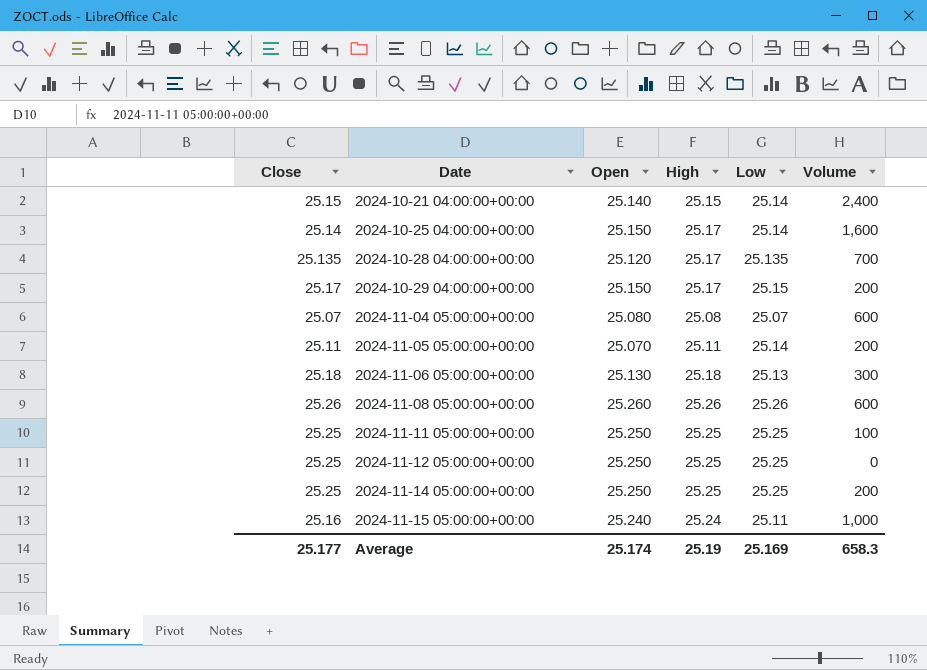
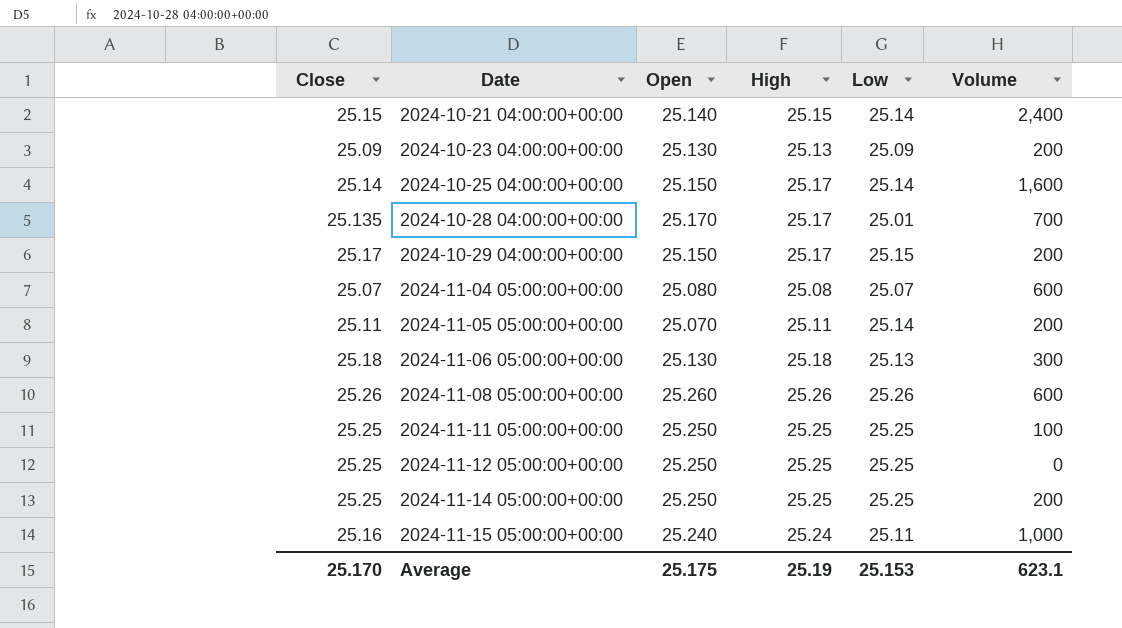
row 2024-10-23 04:00:00+00:00: none -> 25.09 | 25.130 | 25.13 | 25.09 | 200
2024-10-28 04:00:00+00:00 | Open: 25.120 -> 25.170
2024-10-28 04:00:00+00:00 | Low: 25.135 -> 25.01
Average | Close: 25.177 -> 25.170
Average | Open: 25.174 -> 25.175
Average | Low: 25.169 -> 25.153
Average | Volume: 658.3 -> 623.1

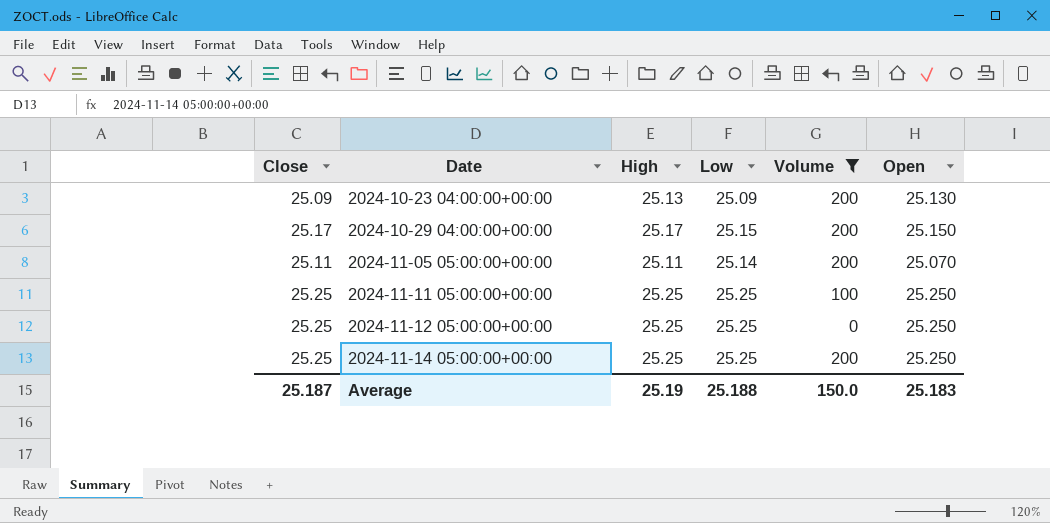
filter: none -> Volume <= 200
column Open | position: 3 -> 6
Average | Close: 25.170 -> 25.187
Average | Low: 25.153 -> 25.188
Average | Volume: 623.1 -> 150.0
Average | Open: 25.175 -> 25.183

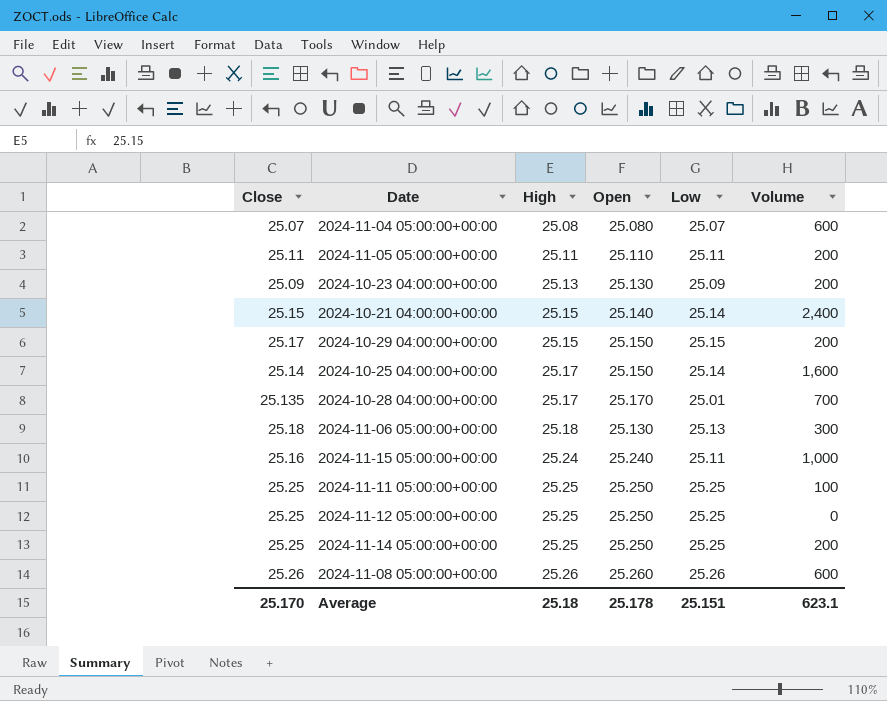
filter: Volume <= 200 -> none
row order: Date ascending -> High ascending
column Open | position: 6 -> 4
2024-11-05 05:00:00+00:00 | Open: 25.070 -> 25.110
2024-11-05 05:00:00+00:00 | Low: 25.14 -> 25.11
2024-10-29 04:00:00+00:00 | High: 25.17 -> 25.15
Average | Close: 25.187 -> 25.170
Average | High: 25.19 -> 25.18
Average | Open: 25.183 -> 25.178
Average | Low: 25.188 -> 25.151
Average | Volume: 150.0 -> 623.1

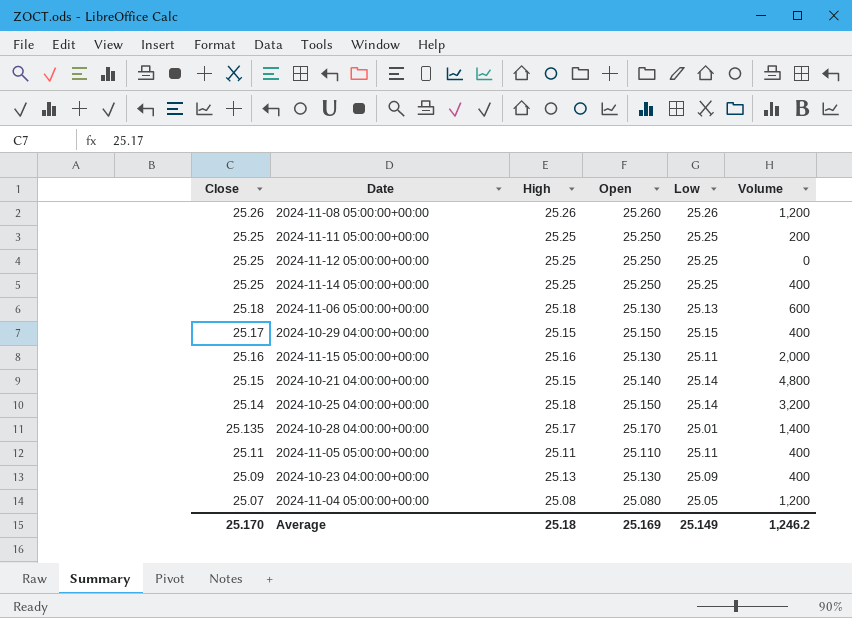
row order: High ascending -> Close descending
2024-11-08 05:00:00+00:00 | Volume: 600 -> 1,200
2024-11-11 05:00:00+00:00 | Volume: 100 -> 200
2024-11-14 05:00:00+00:00 | Volume: 200 -> 400
2024-11-06 05:00:00+00:00 | Volume: 300 -> 600
2024-10-29 04:00:00+00:00 | Volume: 200 -> 400
2024-11-15 05:00:00+00:00 | High: 25.24 -> 25.16
2024-11-15 05:00:00+00:00 | Open: 25.240 -> 25.130
2024-11-15 05:00:00+00:00 | Volume: 1,000 -> 2,000
2024-10-21 04:00:00+00:00 | Volume: 2,400 -> 4,800
2024-10-25 04:00:00+00:00 | High: 25.17 -> 25.18
2024-10-25 04:00:00+00:00 | Volume: 1,600 -> 3,200
2024-10-28 04:00:00+00:00 | Volume: 700 -> 1,400
2024-11-05 05:00:00+00:00 | Volume: 200 -> 400
2024-10-23 04:00:00+00:00 | Volume: 200 -> 400
2024-11-04 05:00:00+00:00 | Low: 25.07 -> 25.05
2024-11-04 05:00:00+00:00 | Volume: 600 -> 1,200
Average | Open: 25.178 -> 25.169
Average | Low: 25.151 -> 25.149
Average | Volume: 623.1 -> 1,246.2

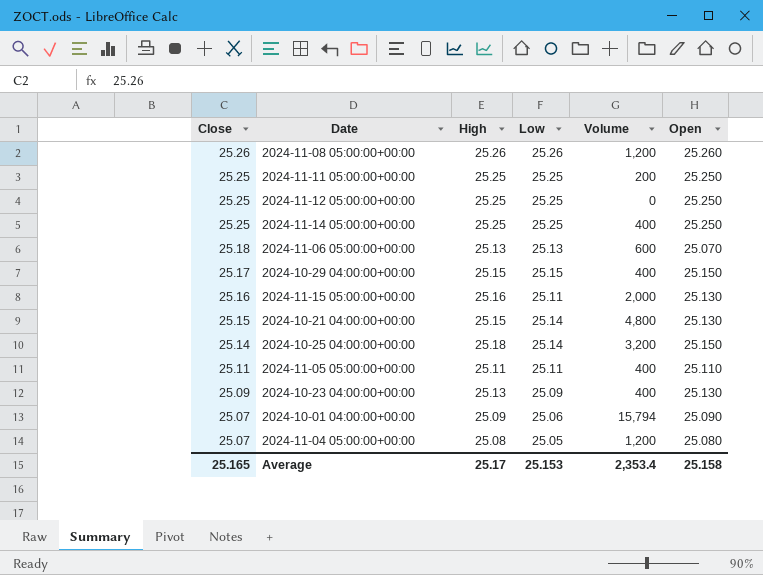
column Open | position: 4 -> 6
row 2024-10-28 04:00:00+00:00: 25.135 | 25.17 | 25.170 | 25.01 | 1,400 -> none
2024-11-06 05:00:00+00:00 | High: 25.18 -> 25.13
2024-11-06 05:00:00+00:00 | Open: 25.130 -> 25.070
2024-10-21 04:00:00+00:00 | Open: 25.140 -> 25.130
row 2024-10-01 04:00:00+00:00: none -> 25.07 | 25.09 | 25.06 | 15,794 | 25.090
Average | Close: 25.170 -> 25.165
Average | High: 25.18 -> 25.17
Average | Low: 25.149 -> 25.153
Average | Volume: 1,246.2 -> 2,353.4
Average | Open: 25.169 -> 25.158

